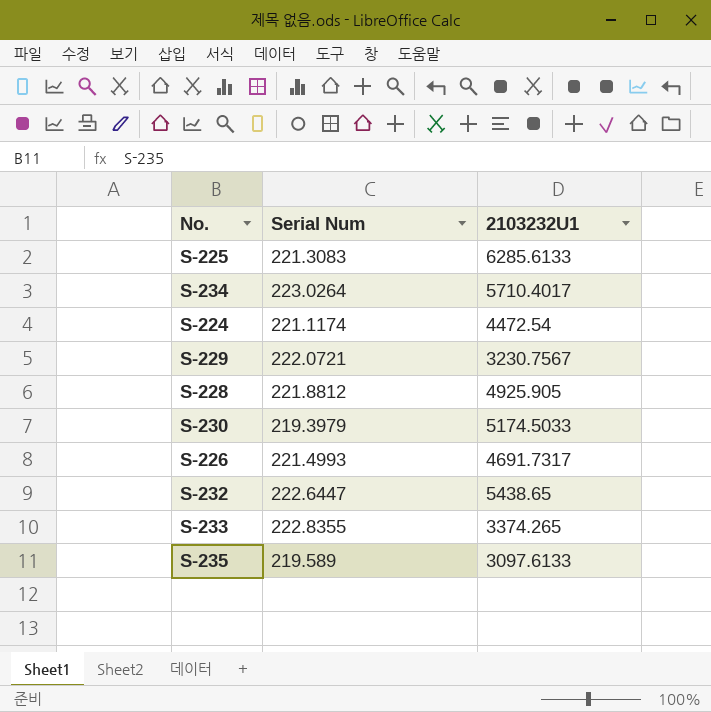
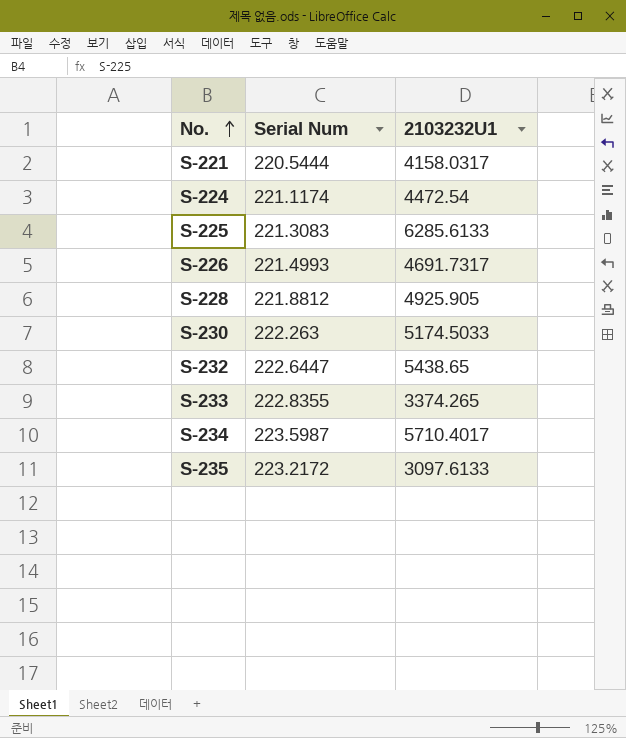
row order: none -> No. ascending
row S-229: 222.0721 | 3230.7567 -> none
row S-221: none -> 220.5444 | 4158.0317
S-230 | Serial Num: 219.3979 -> 222.263
S-234 | Serial Num: 223.0264 -> 223.5987
S-235 | Serial Num: 219.589 -> 223.2172

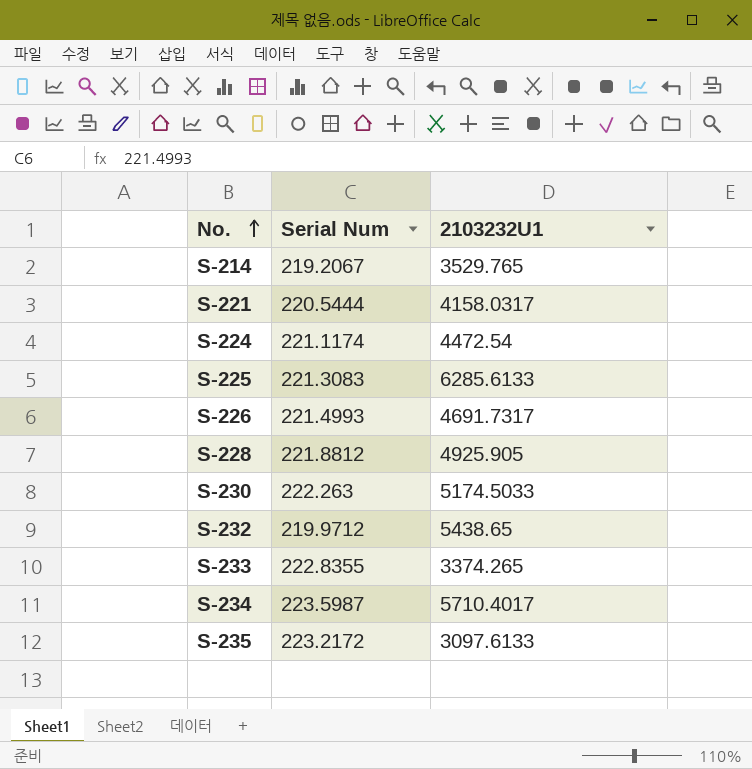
row S-214: none -> 219.2067 | 3529.765
S-232 | Serial Num: 222.6447 -> 219.9712

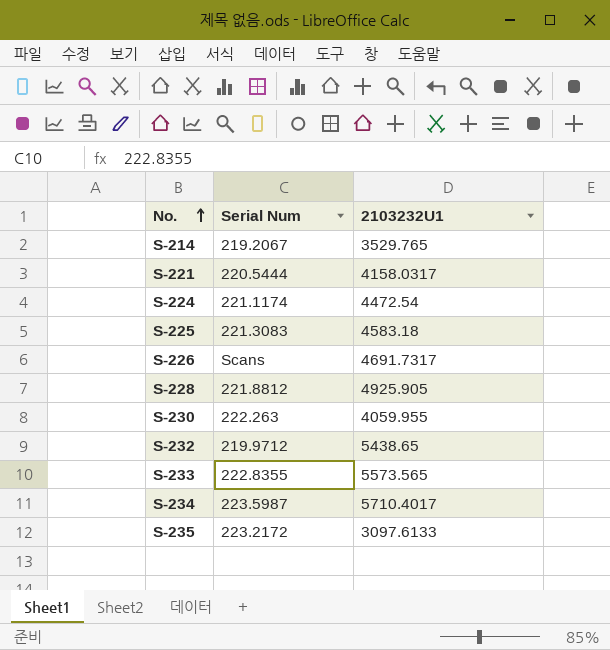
S-225 | 2103232U1: 6285.6133 -> 4583.18
S-226 | Serial Num: 221.4993 -> Scans
S-230 | 2103232U1: 5174.5033 -> 4059.955
S-233 | 2103232U1: 3374.265 -> 5573.565

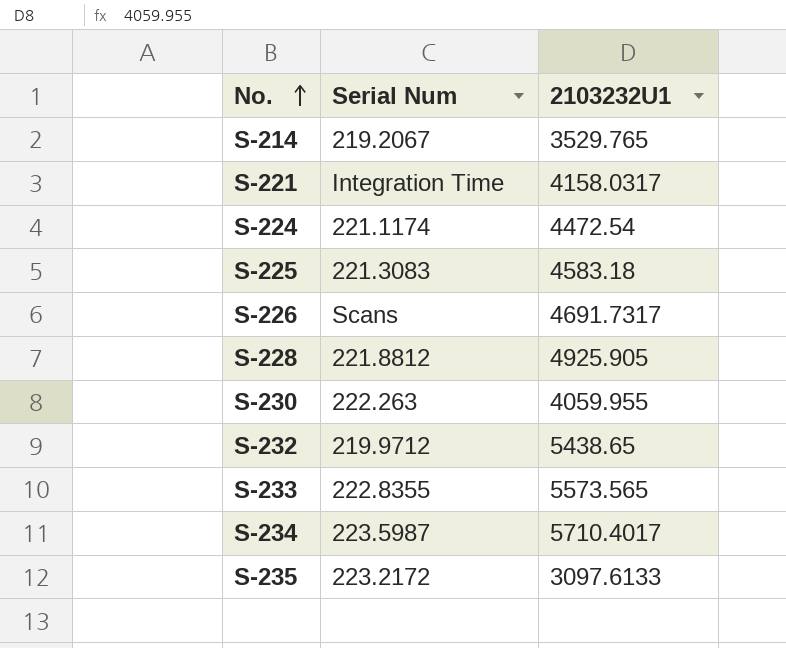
S-221 | Serial Num: 220.5444 -> Integration Time

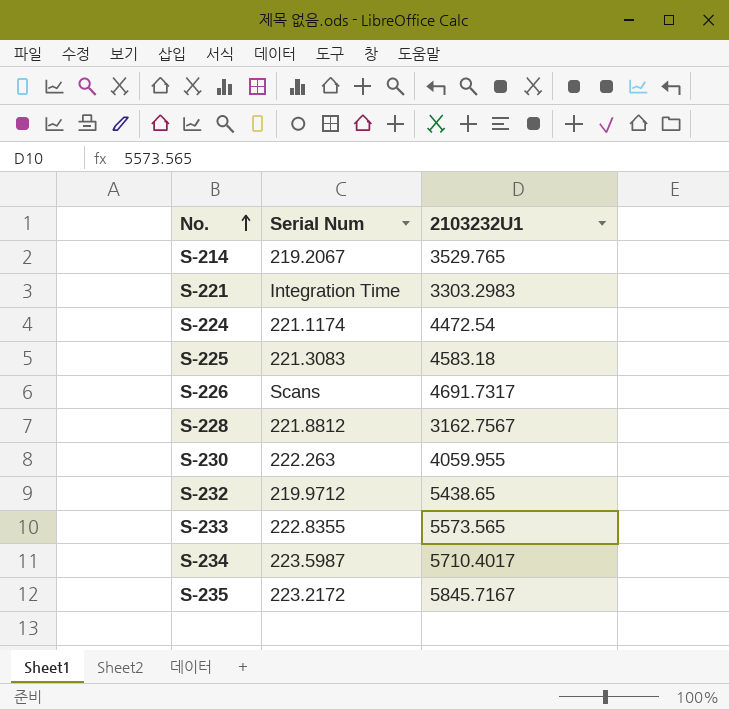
S-221 | 2103232U1: 4158.0317 -> 3303.2983
S-228 | 2103232U1: 4925.905 -> 3162.7567
S-235 | 2103232U1: 3097.6133 -> 5845.7167

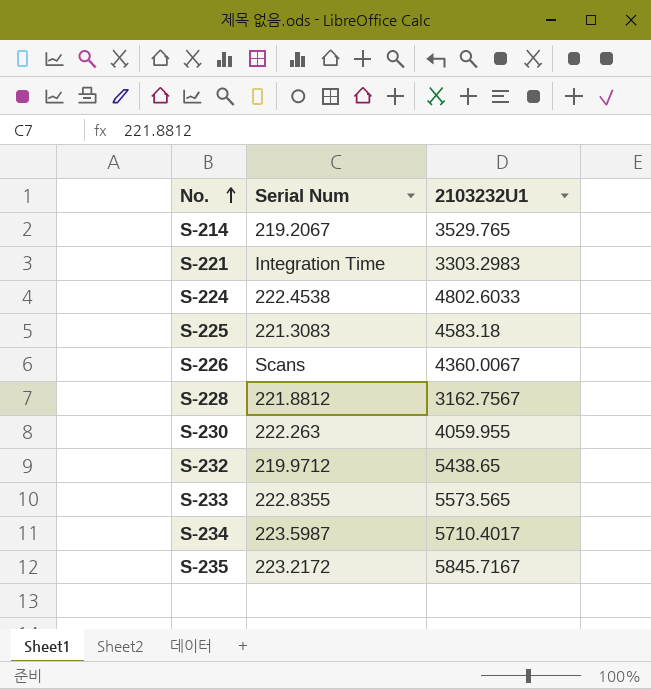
S-224 | Serial Num: 221.1174 -> 222.4538
S-224 | 2103232U1: 4472.54 -> 4802.6033
S-226 | 2103232U1: 4691.7317 -> 4360.0067

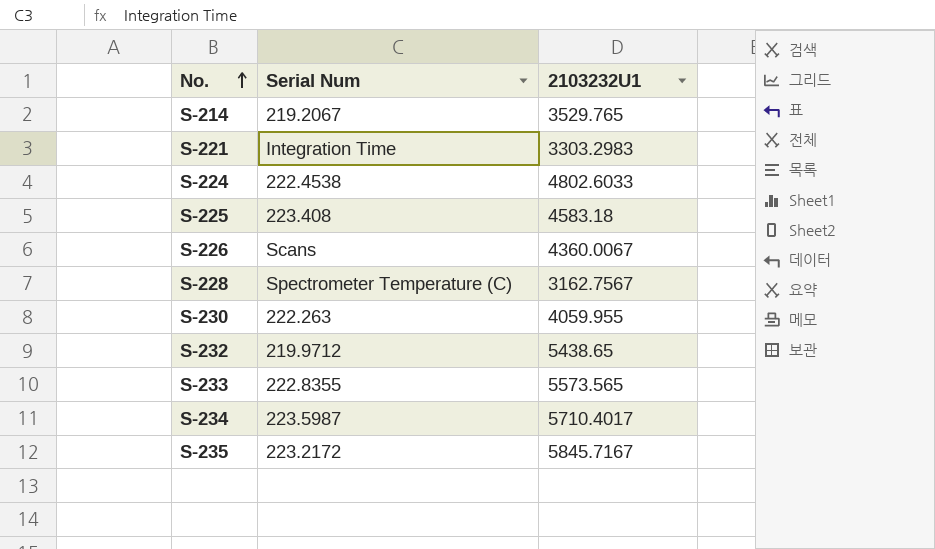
S-225 | Serial Num: 221.3083 -> 223.408
S-228 | Serial Num: 221.8812 -> Spectrometer Temperature (C)

